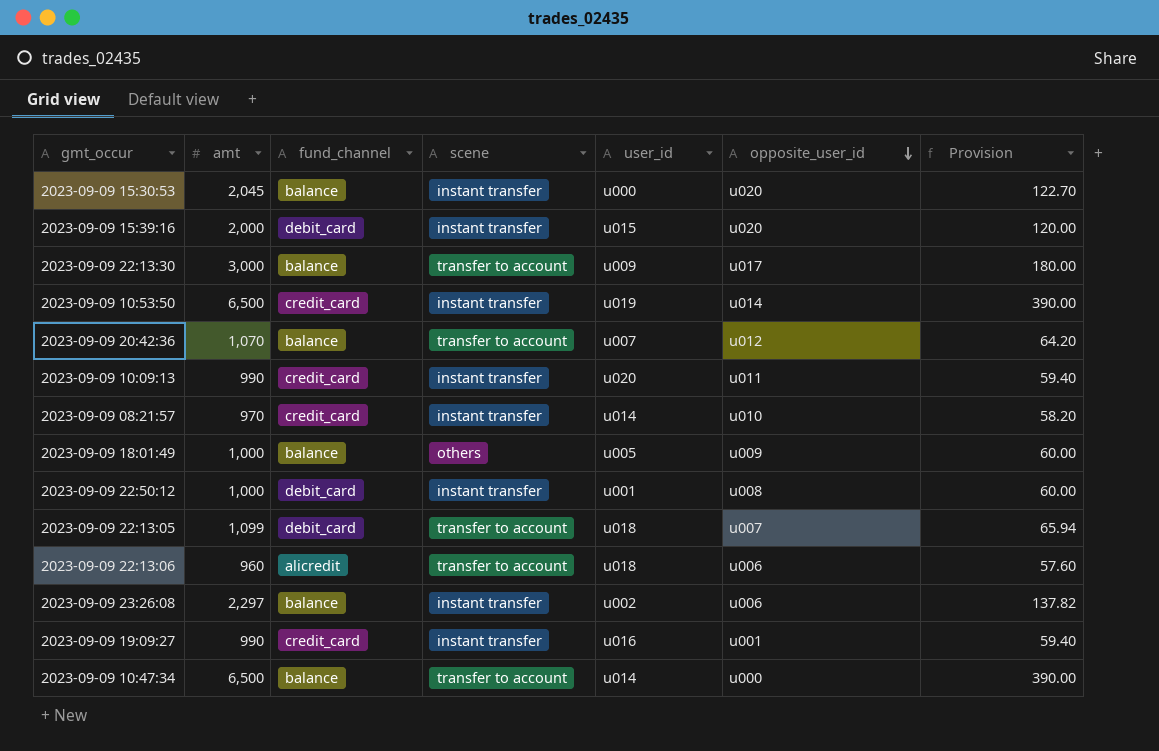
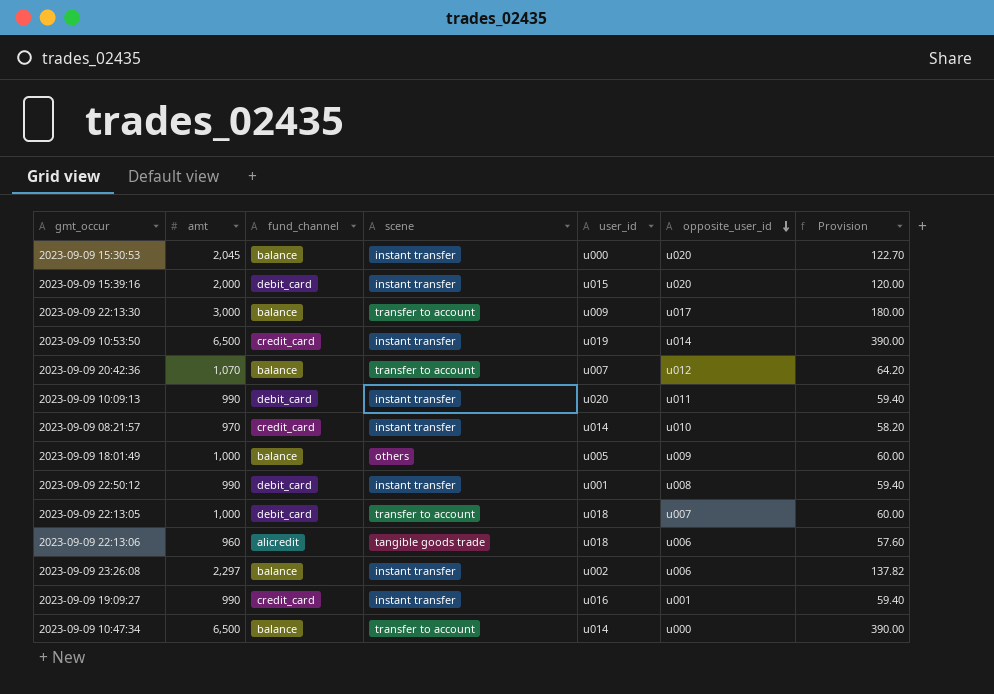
2023-09-09 10:09:13 | fund_channel: credit_card -> debit_card
2023-09-09 22:50:12 | amt: 1,000 -> 990
2023-09-09 22:50:12 | Provision: 60.00 -> 59.40
2023-09-09 22:13:05 | amt: 1,099 -> 1,000
2023-09-09 22:13:05 | Provision: 65.94 -> 60.00
2023-09-09 22:13:06 | scene: transfer to account -> tangible goods trade

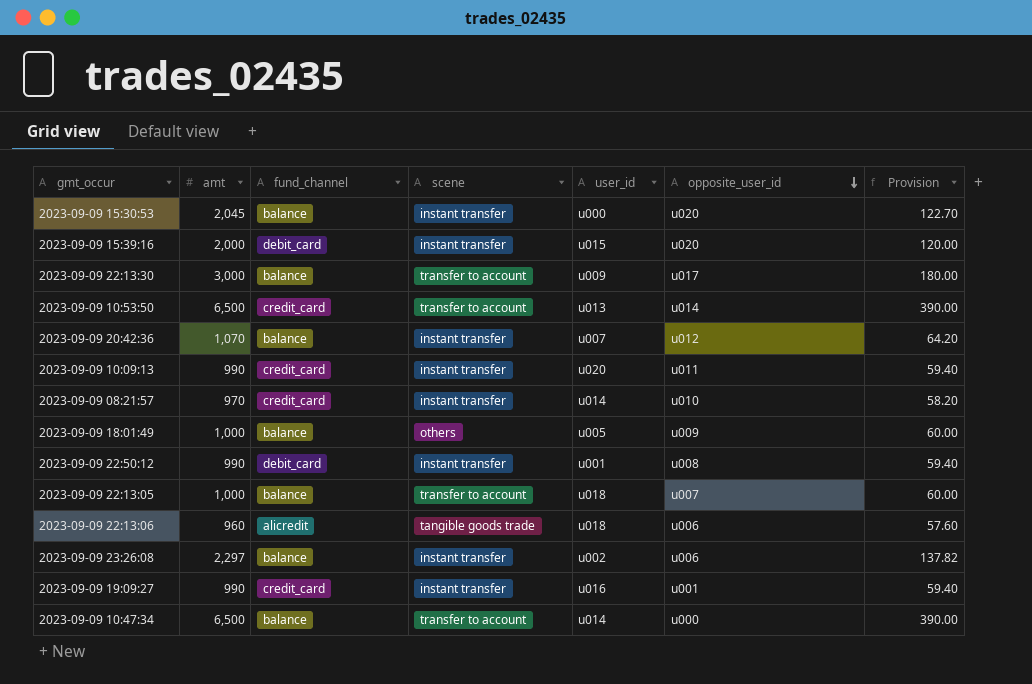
2023-09-09 10:53:50 | scene: instant transfer -> transfer to account
2023-09-09 10:53:50 | user_id: u019 -> u013
2023-09-09 20:42:36 | scene: transfer to account -> instant transfer
2023-09-09 10:09:13 | fund_channel: debit_card -> credit_card
2023-09-09 22:13:05 | fund_channel: debit_card -> balance

